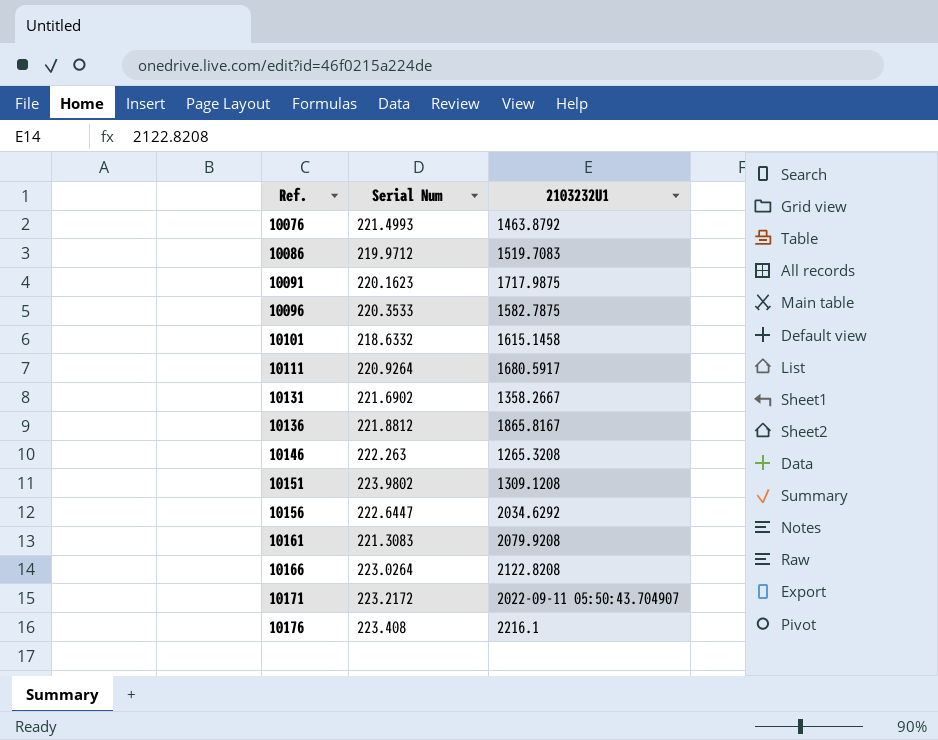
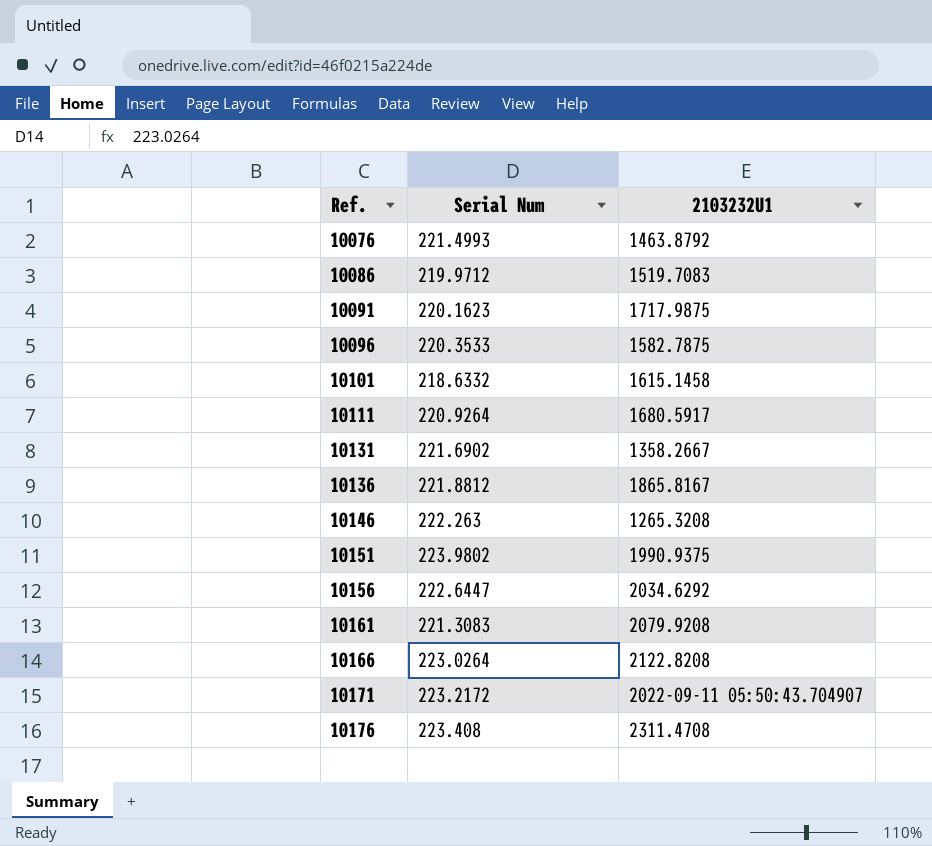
10151 | 2103232U1: 1309.1208 -> 1990.9375
10176 | 2103232U1: 2216.1 -> 2311.4708

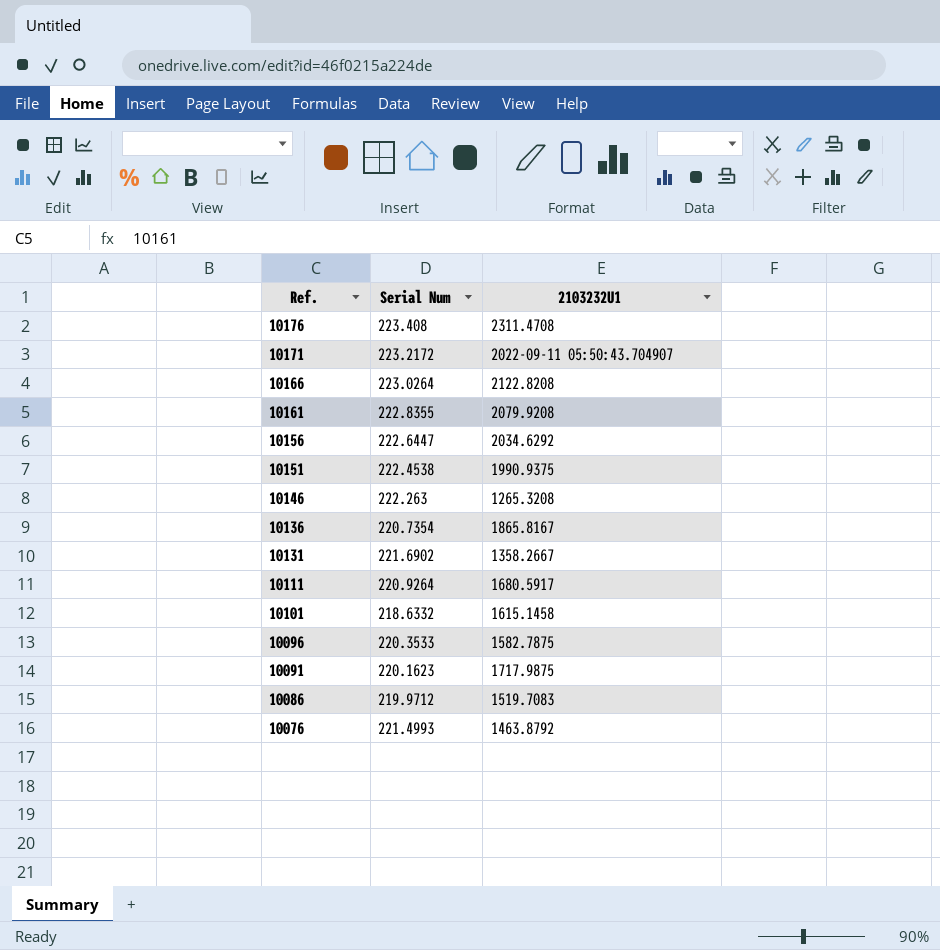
row order: Ref. ascending -> Ref. descending
10161 | Serial Num: 221.3083 -> 222.8355
10151 | Serial Num: 223.9802 -> 222.4538
10136 | Serial Num: 221.8812 -> 220.7354

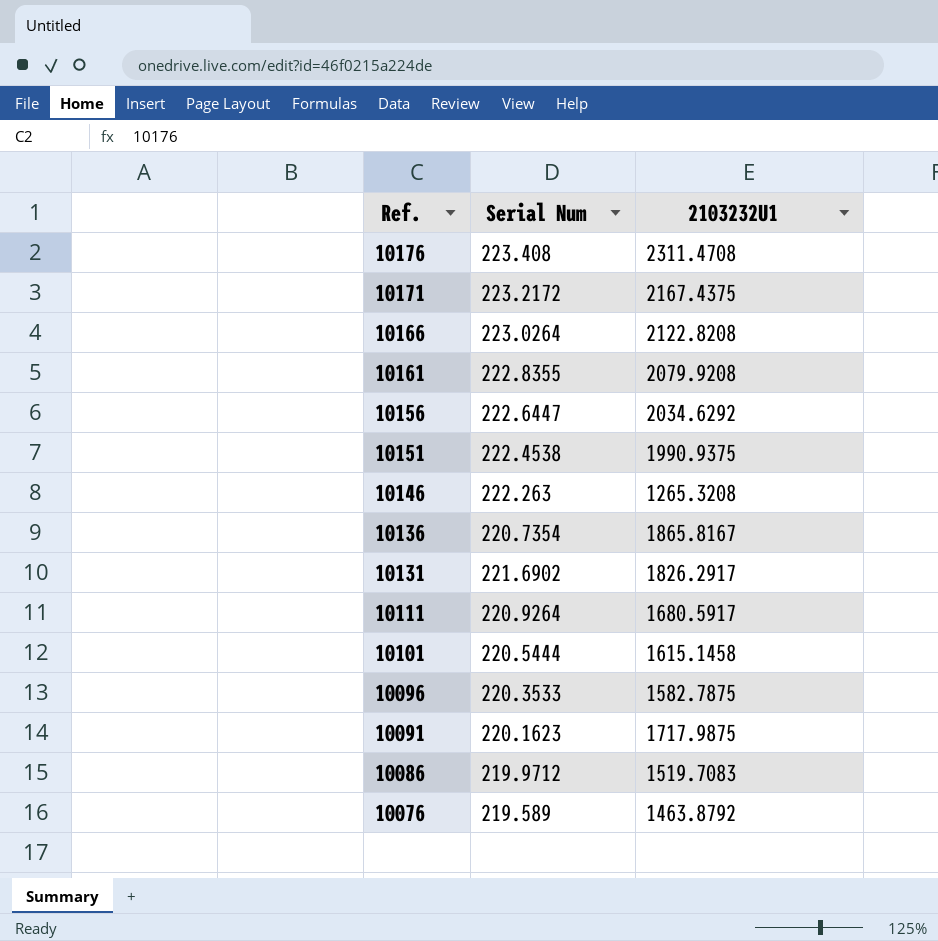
10171 | 2103232U1: 2022-09-11 05:50:43.704907 -> 2167.4375
10131 | 2103232U1: 1358.2667 -> 1826.2917
10101 | Serial Num: 218.6332 -> 220.5444
10076 | Serial Num: 221.4993 -> 219.589

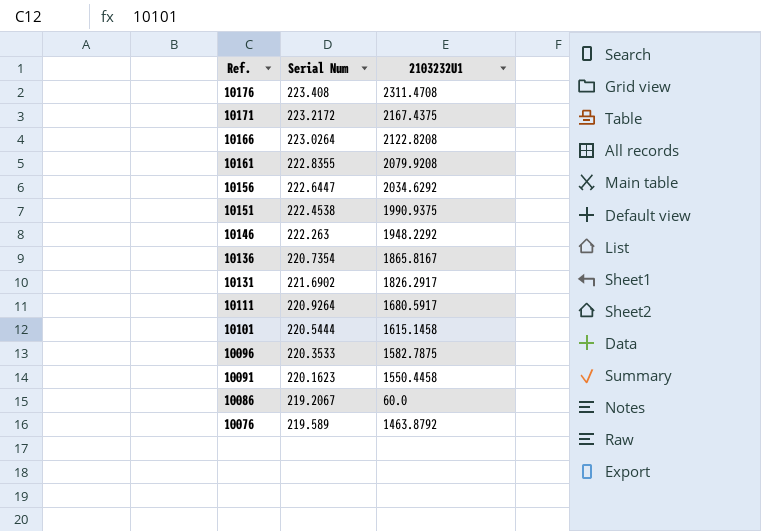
10146 | 2103232U1: 1265.3208 -> 1948.2292
10091 | 2103232U1: 1717.9875 -> 1550.4458
10086 | Serial Num: 219.9712 -> 219.2067
10086 | 2103232U1: 1519.7083 -> 60.0

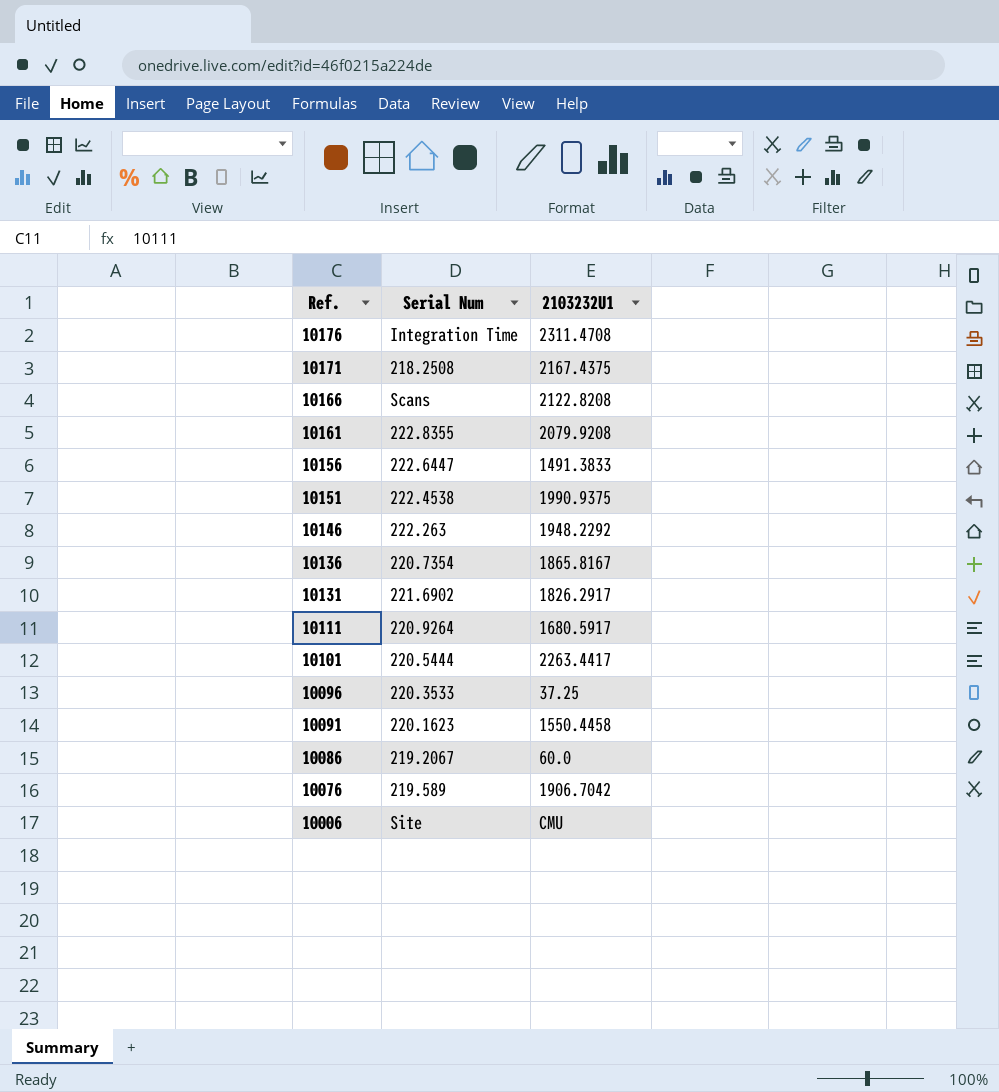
10176 | Serial Num: 223.408 -> Integration Time
10171 | Serial Num: 223.2172 -> 218.2508
10166 | Serial Num: 223.0264 -> Scans
10156 | 2103232U1: 2034.6292 -> 1491.3833
10101 | 2103232U1: 1615.1458 -> 2263.4417
10096 | 2103232U1: 1582.7875 -> 37.25
10076 | 2103232U1: 1463.8792 -> 1906.7042
row 10006: none -> Site | CMU

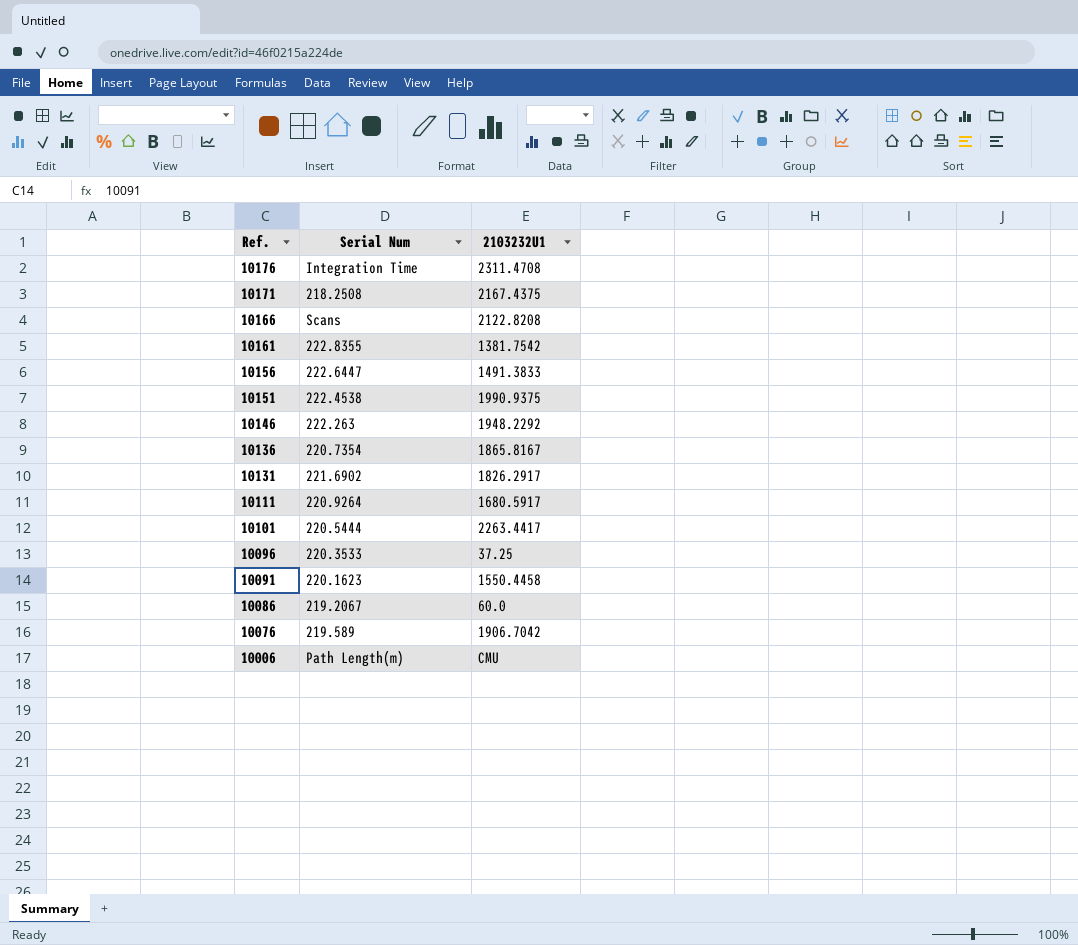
10161 | 2103232U1: 2079.9208 -> 1381.7542
10006 | Serial Num: Site -> Path Length(m)

